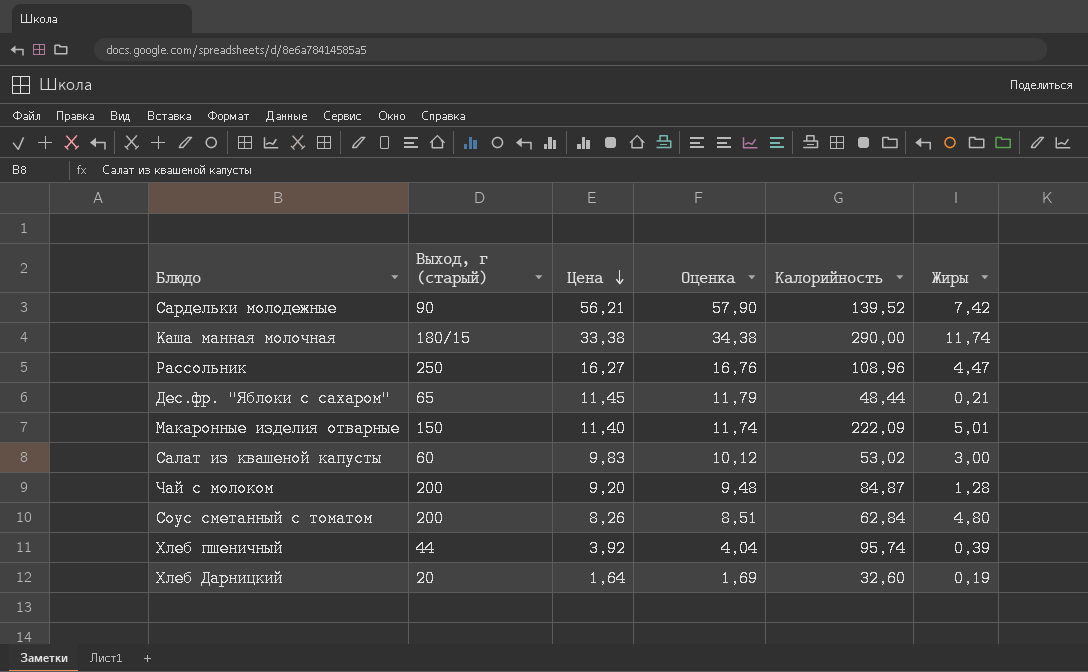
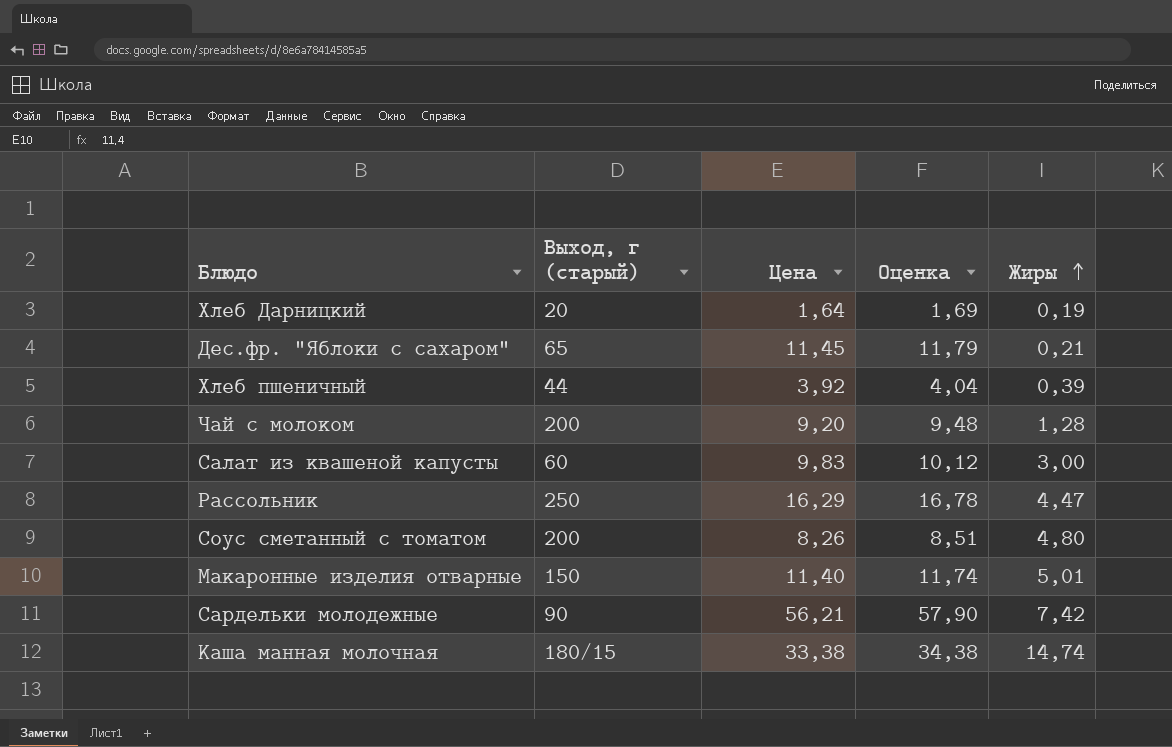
row order: Цена descending -> Жиры ascending
column Калорийность | position: 5 -> none
Рассольник | Цена: 16,27 -> 16,29
Рассольник | Оценка: 16,76 -> 16,78
Каша манная молочная | Жиры: 11,74 -> 14,74

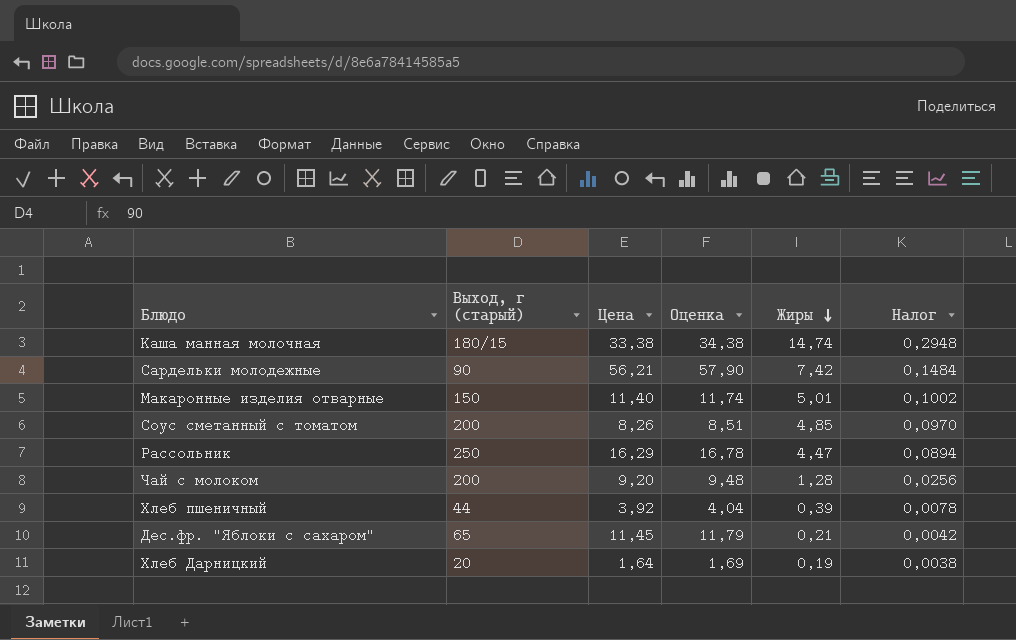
row order: Жиры ascending -> Жиры descending
column Налог | formula: none -> [Жиры] * 0,02
row Салат из квашеной капусты: 60 | 9,83 | 10,12 | 3,00 -> none
Соус сметанный с томатом | Жиры: 4,80 -> 4,85

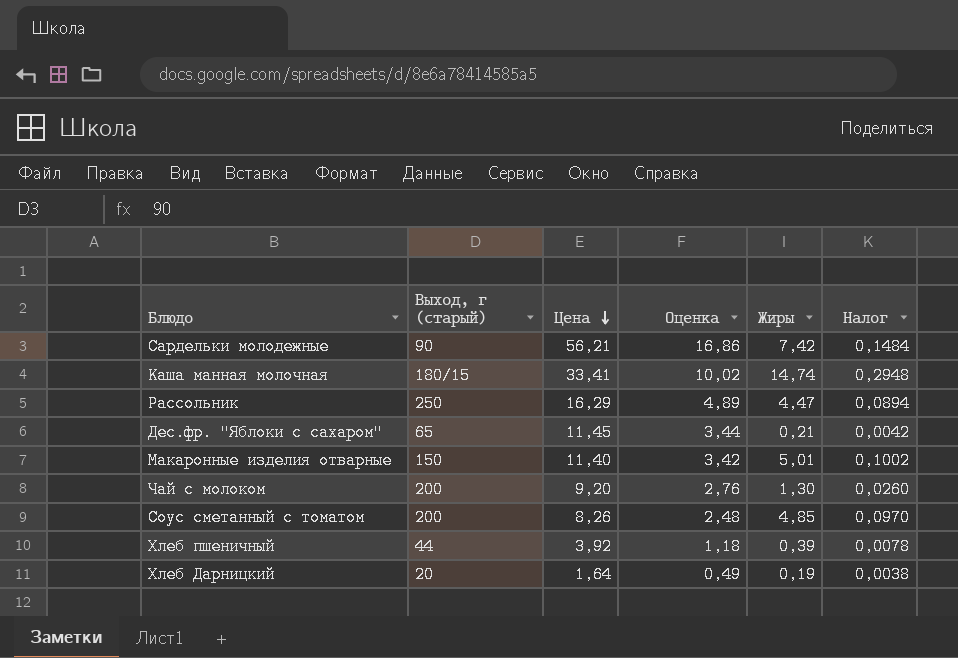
row order: Жиры descending -> Цена descending
column Оценка | formula: [Цена] * 1,03 -> [Цена] * 0,3
Каша манная молочная | Цена: 33,38 -> 33,41
Чай с молоком | Жиры: 1,28 -> 1,30
Чай с молоком | Налог: 0,0256 -> 0,0260

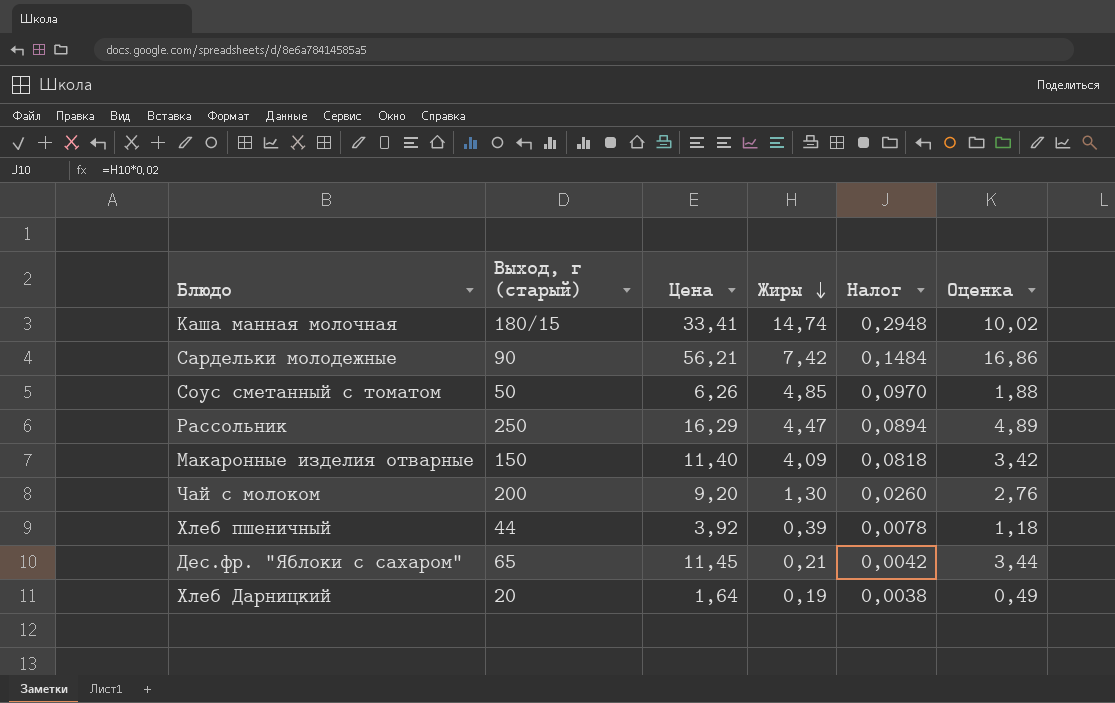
row order: Цена descending -> Жиры descending
column Оценка | position: 4 -> 6
Соус сметанный с томатом | Выход, г (старый): 200 -> 50
Соус сметанный с томатом | Цена: 8,26 -> 6,26
Соус сметанный с томатом | Оценка: 2,48 -> 1,88
Макаронные изделия отварные | Жиры: 5,01 -> 4,09
Макаронные изделия отварные | Налог: 0,1002 -> 0,0818

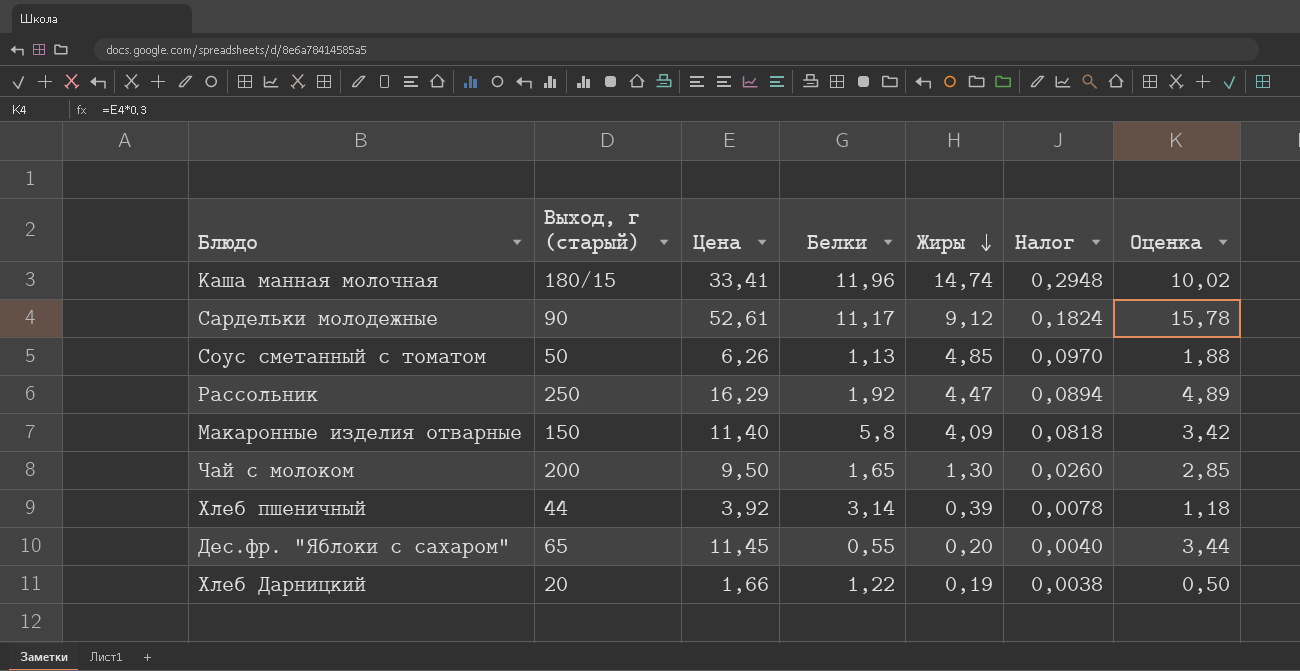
column Белки | position: none -> 4
Сардельки молодежные | Цена: 56,21 -> 52,61
Сардельки молодежные | Жиры: 7,42 -> 9,12
Сардельки молодежные | Налог: 0,1484 -> 0,1824
Сардельки молодежные | Оценка: 16,86 -> 15,78
Чай с молоком | Цена: 9,20 -> 9,50
Чай с молоком | Оценка: 2,76 -> 2,85
Дес.фр. "Яблоки с сахаром" | Жиры: 0,21 -> 0,20
Дес.фр. "Яблоки с сахаром" | Налог: 0,0042 -> 0,0040
Хлеб Дарницкий | Цена: 1,64 -> 1,66
Хлеб Дарницкий | Оценка: 0,49 -> 0,50

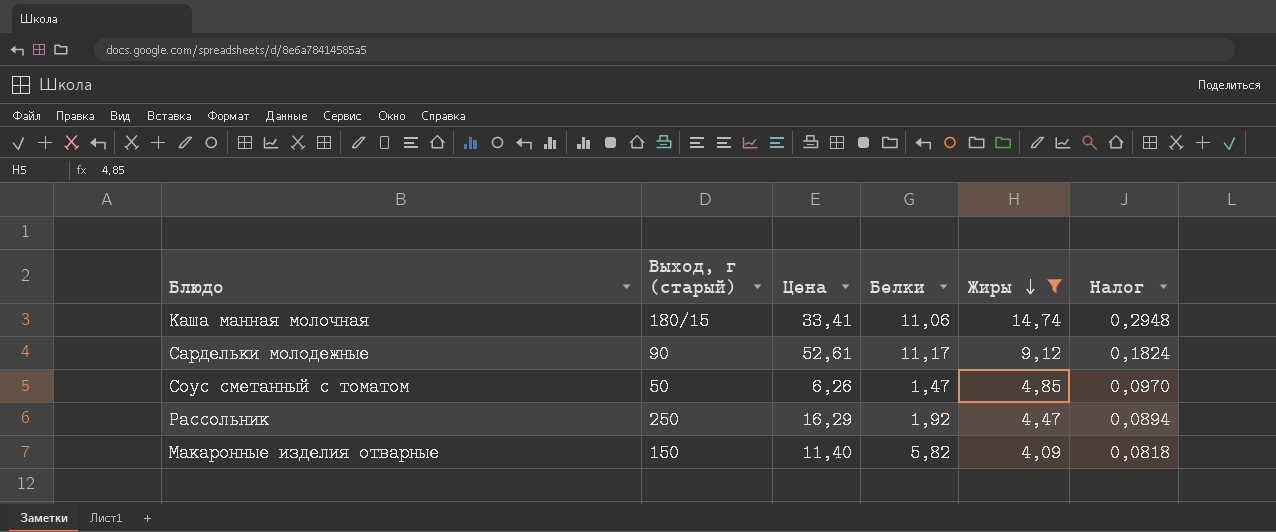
filter: none -> Жиры >= 4,09
column Оценка | formula: [Цена] * 0,3 -> none
Каша манная молочная | Белки: 11,96 -> 11,06
Соус сметанный с томатом | Белки: 1,13 -> 1,47
Макаронные изделия отварные | Белки: 5,8 -> 5,82

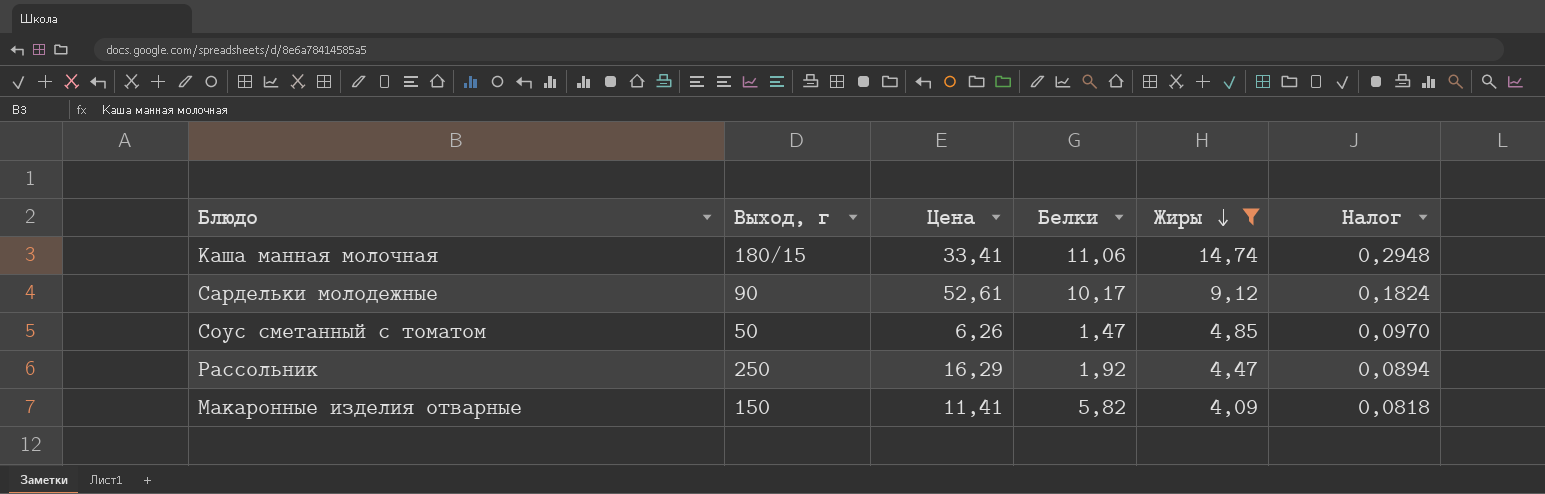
column name: Выход, г (старый) -> Выход, г
Сардельки молодежные | Белки: 11,17 -> 10,17
Макаронные изделия отварные | Цена: 11,40 -> 11,41

